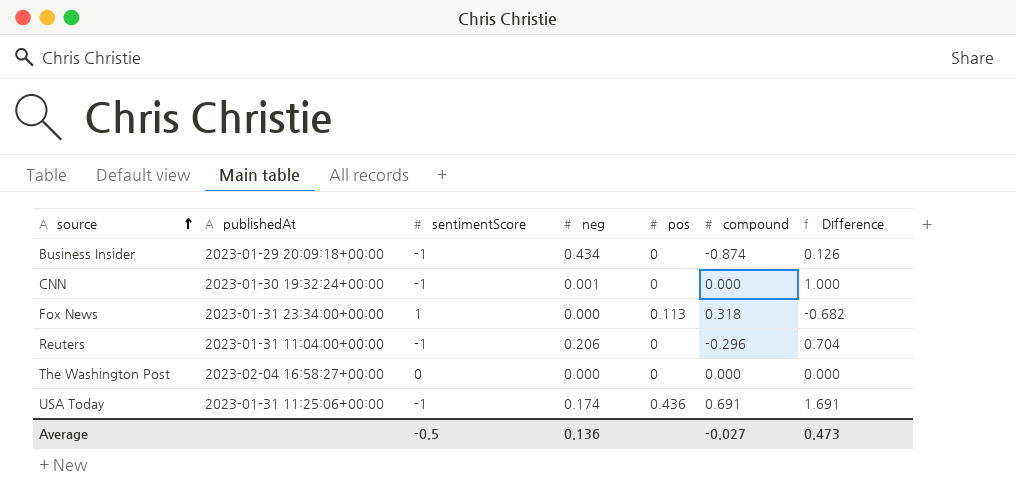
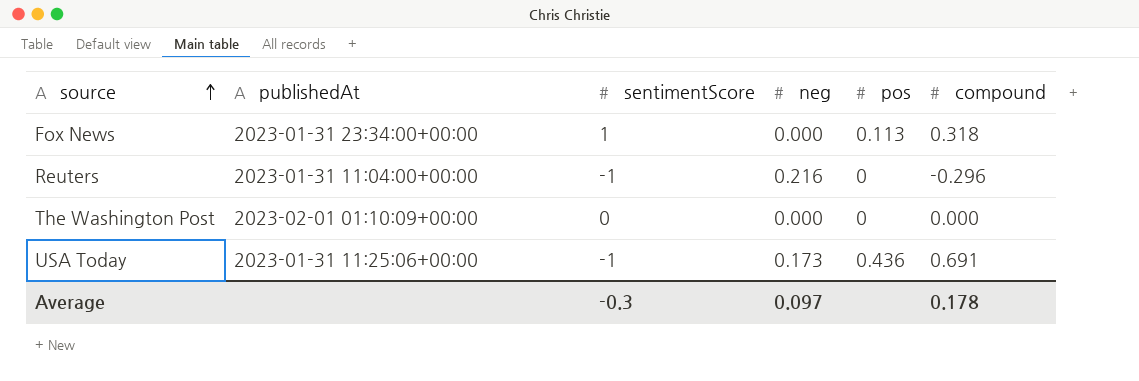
column Difference | formula: [compound] - [sentimentScore] -> none
row Business Insider: 2023-01-29 20:09:18+00:00 | -1 | 0.434 | 0 | -0.874 | 0.126 -> none
row CNN: 2023-01-30 19:32:24+00:00 | -1 | 0.001 | 0 | 0.000 | 1.000 -> none
Reuters | neg: 0.206 -> 0.216
The Washington Post | publishedAt: 2023-02-04 16:58:27+00:00 -> 2023-02-01 01:10:09+00:00
USA Today | neg: 0.174 -> 0.173
Average | sentimentScore: -0.5 -> -0.3
Average | neg: 0.136 -> 0.097
Average | compound: -0.027 -> 0.178

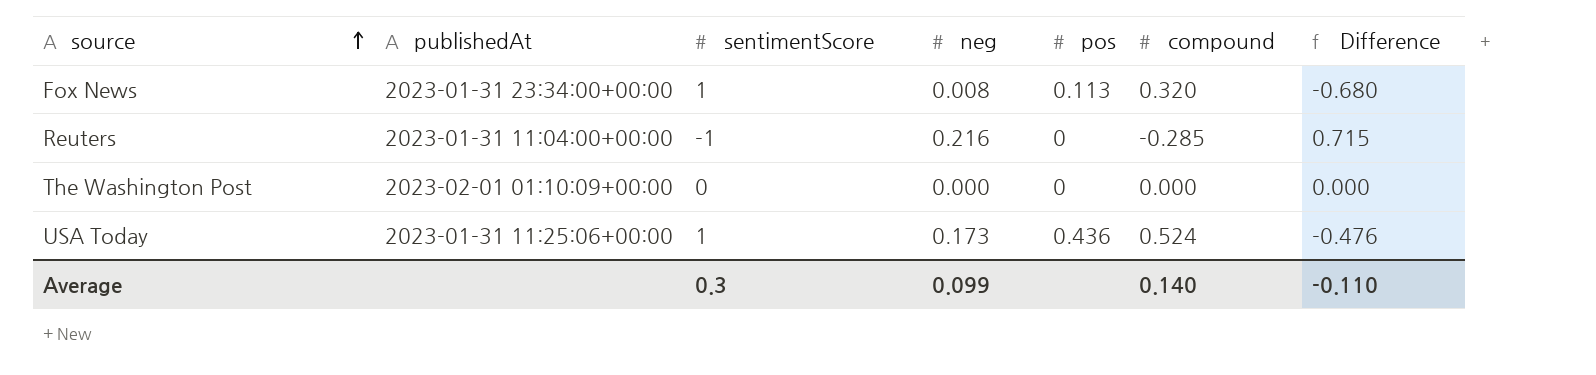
column Difference | formula: none -> [compound] - [sentimentScore]
Fox News | neg: 0.000 -> 0.008
Fox News | compound: 0.318 -> 0.320
Reuters | compound: -0.296 -> -0.285
USA Today | sentimentScore: -1 -> 1
USA Today | compound: 0.691 -> 0.524
Average | sentimentScore: -0.3 -> 0.3
Average | neg: 0.097 -> 0.099
Average | compound: 0.178 -> 0.140

